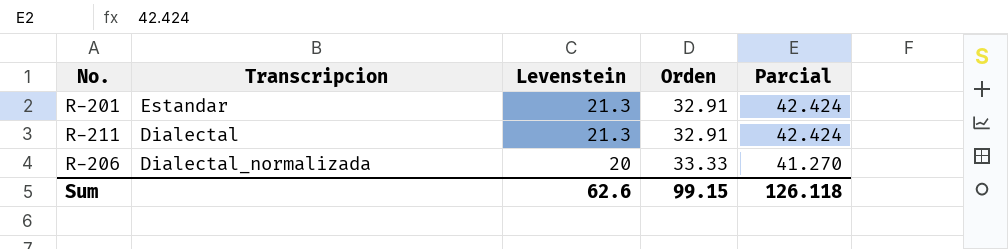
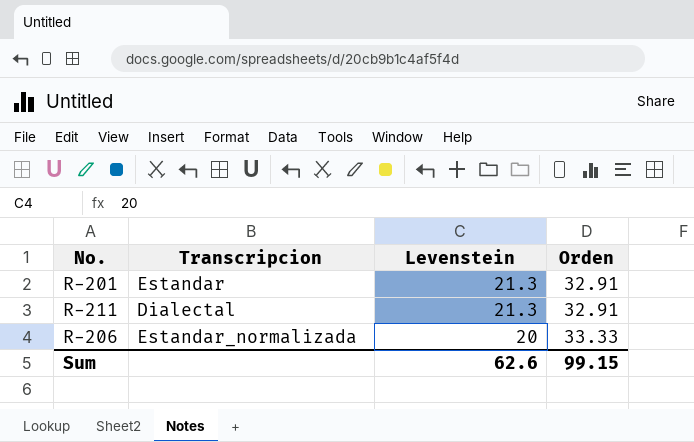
column Parcial | position: 5 -> none
R-206 | Transcripcion: Dialectal_normalizada -> Estandar_normalizada

